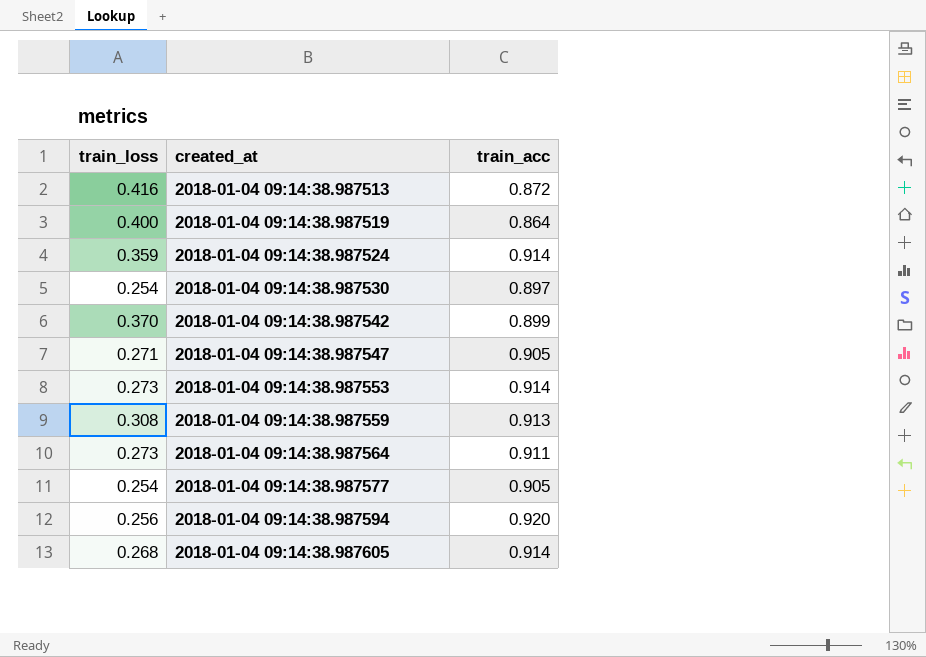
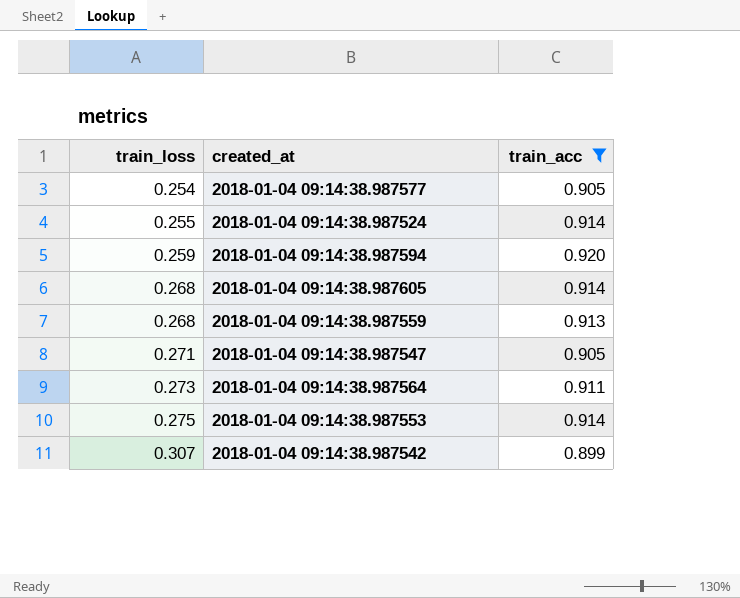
filter: none -> train_acc >= 0.899
row order: created_at ascending -> train_loss ascending
2018-01-04 09:14:38.987524 | train_loss: 0.359 -> 0.255
2018-01-04 09:14:38.987594 | train_loss: 0.256 -> 0.259
2018-01-04 09:14:38.987559 | train_loss: 0.308 -> 0.268
2018-01-04 09:14:38.987553 | train_loss: 0.273 -> 0.275
2018-01-04 09:14:38.987542 | train_loss: 0.370 -> 0.307

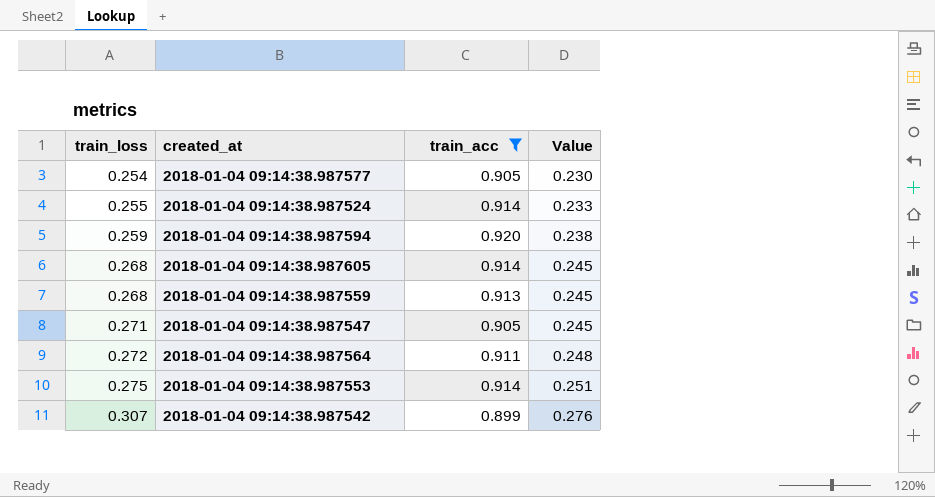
column Value | formula: none -> [train_loss] * [train_acc]
2018-01-04 09:14:38.987564 | train_loss: 0.273 -> 0.272

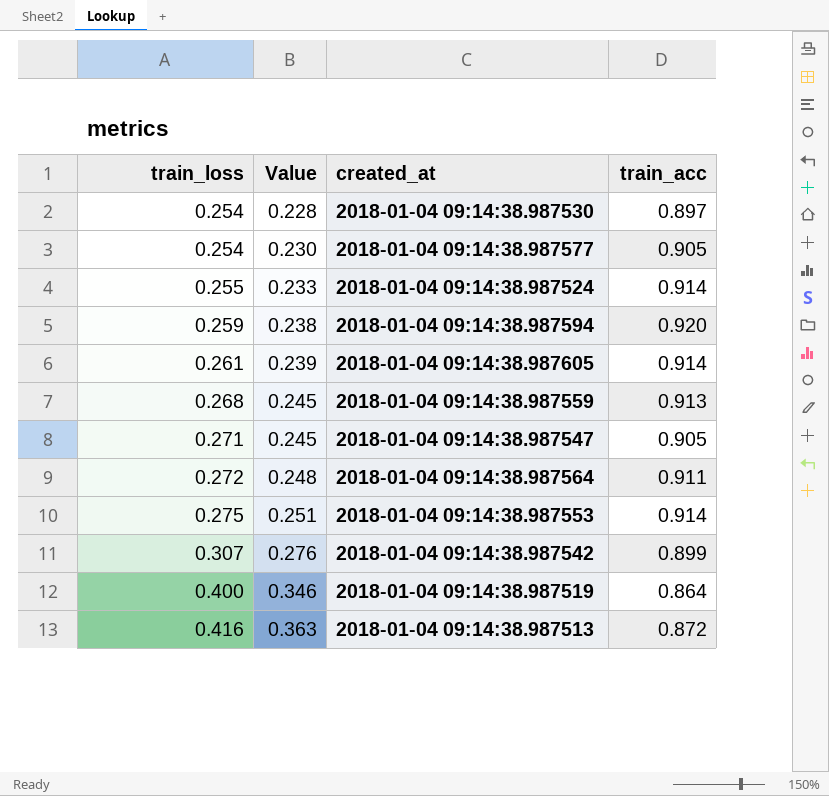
filter: train_acc >= 0.899 -> none
column Value | position: 4 -> 2
2018-01-04 09:14:38.987605 | train_loss: 0.268 -> 0.261
2018-01-04 09:14:38.987605 | Value: 0.245 -> 0.239

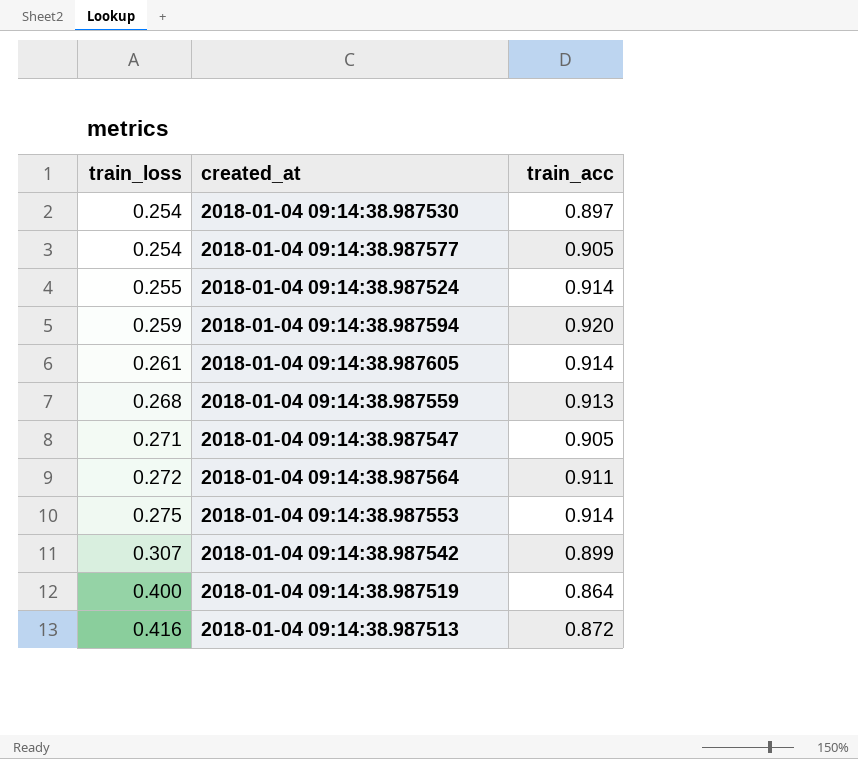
column Value | formula: [train_loss] * [train_acc] -> none

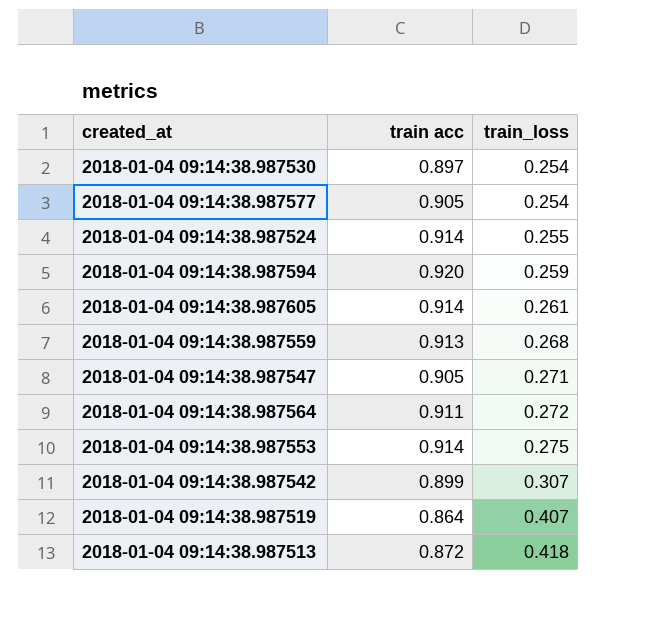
column name: train_acc -> train acc
column train_loss | position: 1 -> 3
2018-01-04 09:14:38.987519 | train_loss: 0.400 -> 0.407
2018-01-04 09:14:38.987513 | train_loss: 0.416 -> 0.418

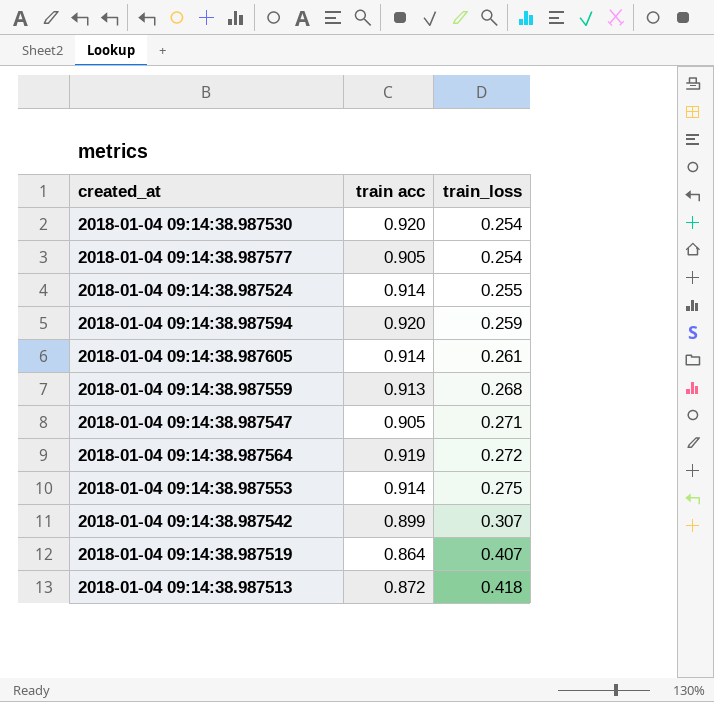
2018-01-04 09:14:38.987530 | train acc: 0.897 -> 0.920
2018-01-04 09:14:38.987564 | train acc: 0.911 -> 0.919

